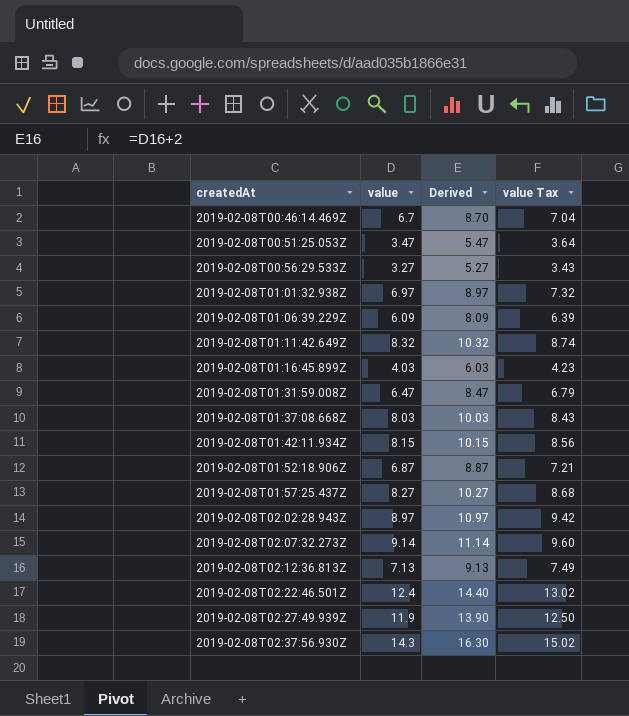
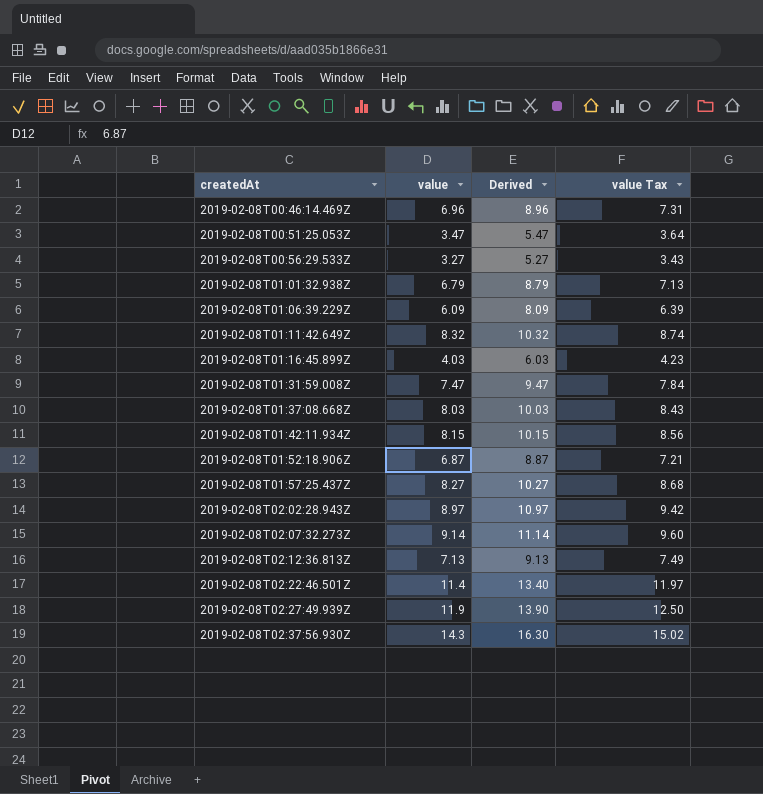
2019-02-08T00:46:14.469Z | value: 6.7 -> 6.96
2019-02-08T00:46:14.469Z | Derived: 8.70 -> 8.96
2019-02-08T00:46:14.469Z | value Tax: 7.04 -> 7.31
2019-02-08T01:01:32.938Z | value: 6.97 -> 6.79
2019-02-08T01:01:32.938Z | Derived: 8.97 -> 8.79
2019-02-08T01:01:32.938Z | value Tax: 7.32 -> 7.13
2019-02-08T01:31:59.008Z | value: 6.47 -> 7.47
2019-02-08T01:31:59.008Z | Derived: 8.47 -> 9.47
2019-02-08T01:31:59.008Z | value Tax: 6.79 -> 7.84
2019-02-08T02:22:46.501Z | value: 12.4 -> 11.4
2019-02-08T02:22:46.501Z | Derived: 14.40 -> 13.40
2019-02-08T02:22:46.501Z | value Tax: 13.02 -> 11.97

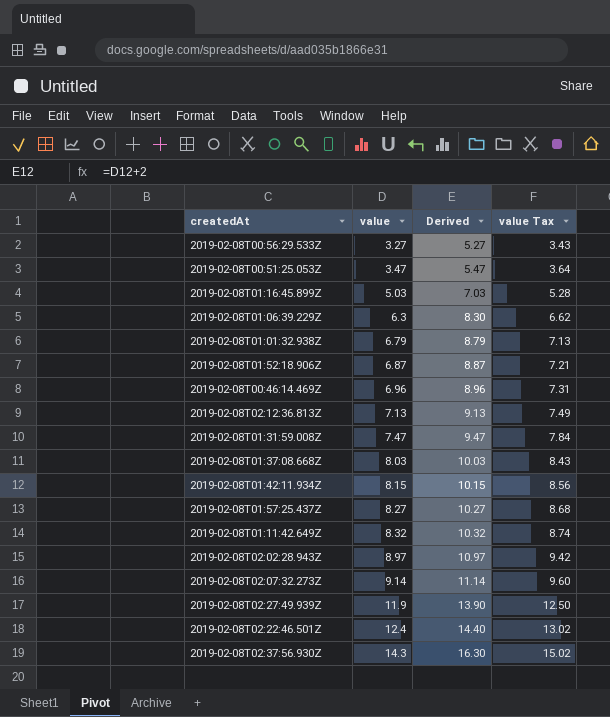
row order: createdAt ascending -> value ascending
2019-02-08T01:16:45.899Z | value: 4.03 -> 5.03
2019-02-08T01:16:45.899Z | Derived: 6.03 -> 7.03
2019-02-08T01:16:45.899Z | value Tax: 4.23 -> 5.28
2019-02-08T01:06:39.229Z | value: 6.09 -> 6.3
2019-02-08T01:06:39.229Z | Derived: 8.09 -> 8.30
2019-02-08T01:06:39.229Z | value Tax: 6.39 -> 6.62
2019-02-08T02:22:46.501Z | value: 11.4 -> 12.4
2019-02-08T02:22:46.501Z | Derived: 13.40 -> 14.40
2019-02-08T02:22:46.501Z | value Tax: 11.97 -> 13.02

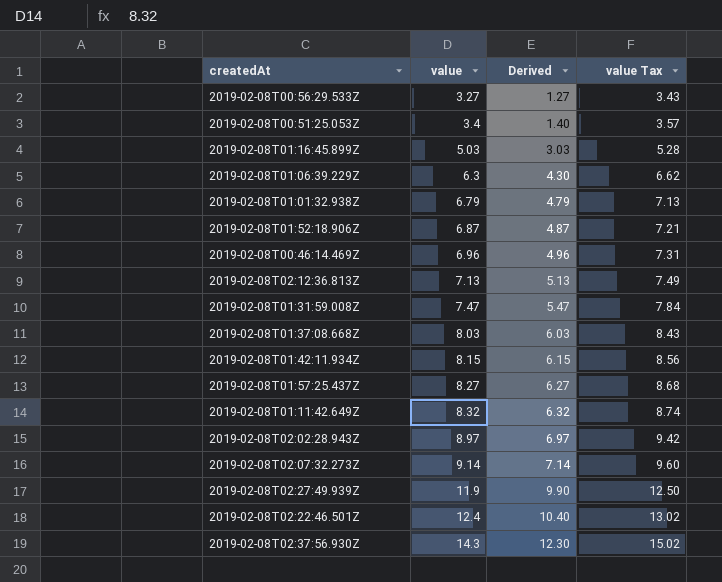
column Derived | formula: [value] + 2 -> [value] - 2
2019-02-08T00:51:25.053Z | value: 3.47 -> 3.4
2019-02-08T00:51:25.053Z | value Tax: 3.64 -> 3.57

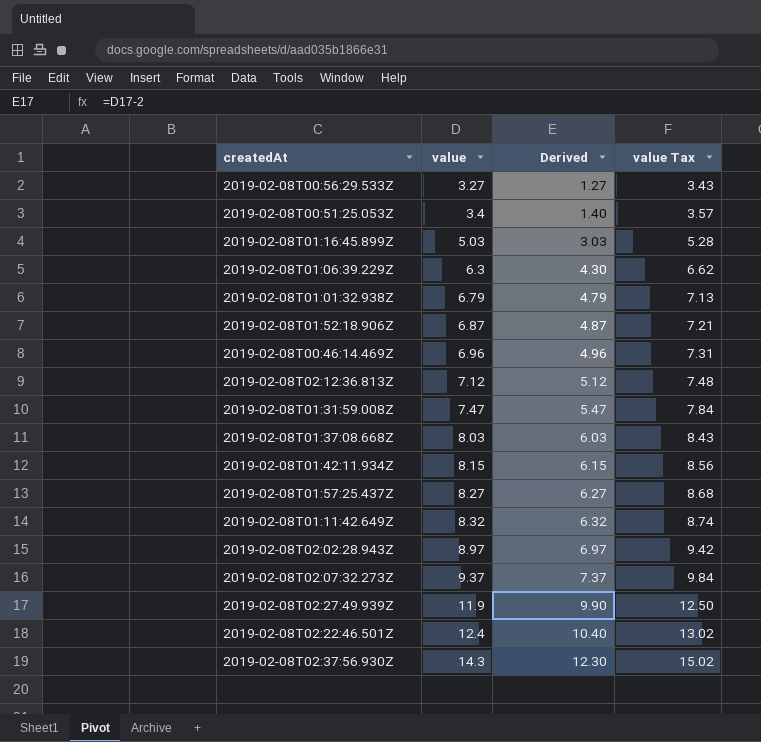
2019-02-08T02:12:36.813Z | value: 7.13 -> 7.12
2019-02-08T02:12:36.813Z | Derived: 5.13 -> 5.12
2019-02-08T02:12:36.813Z | value Tax: 7.49 -> 7.48
2019-02-08T02:07:32.273Z | value: 9.14 -> 9.37
2019-02-08T02:07:32.273Z | Derived: 7.14 -> 7.37
2019-02-08T02:07:32.273Z | value Tax: 9.60 -> 9.84

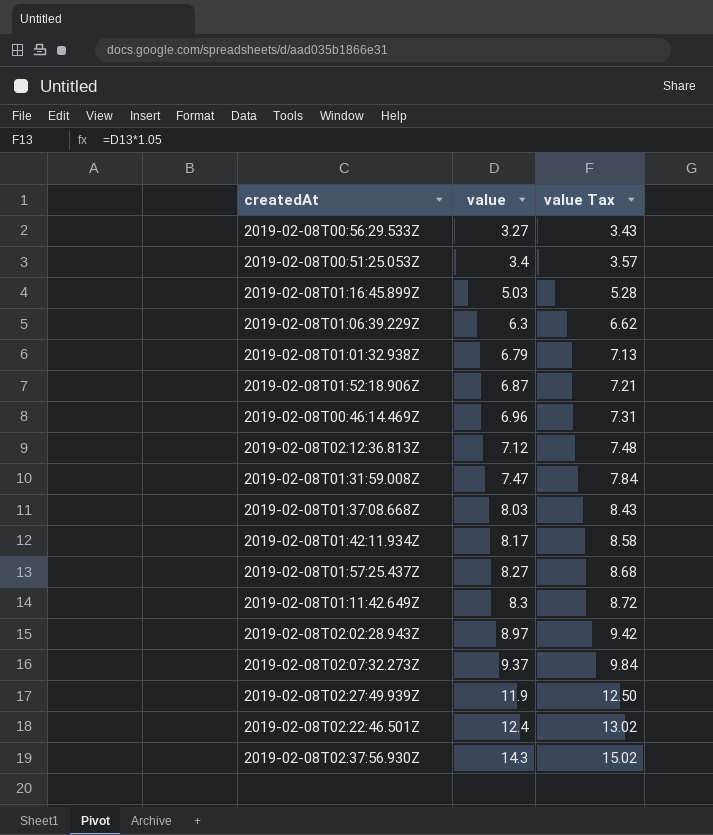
column Derived | formula: [value] - 2 -> none
2019-02-08T01:42:11.934Z | value: 8.15 -> 8.17
2019-02-08T01:42:11.934Z | value Tax: 8.56 -> 8.58
2019-02-08T01:11:42.649Z | value: 8.32 -> 8.3
2019-02-08T01:11:42.649Z | value Tax: 8.74 -> 8.72

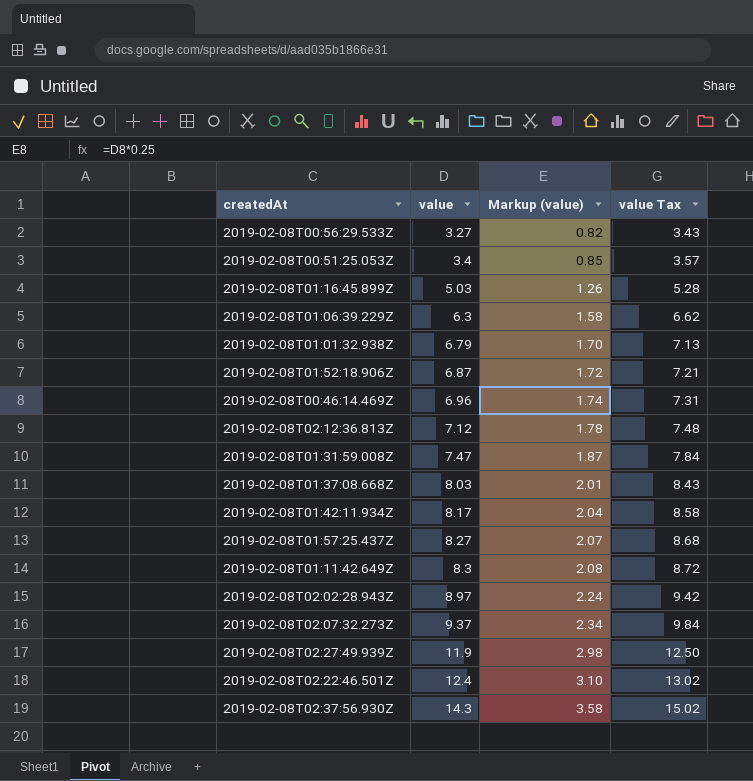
column Markup (value) | formula: none -> [value] * 0.25

